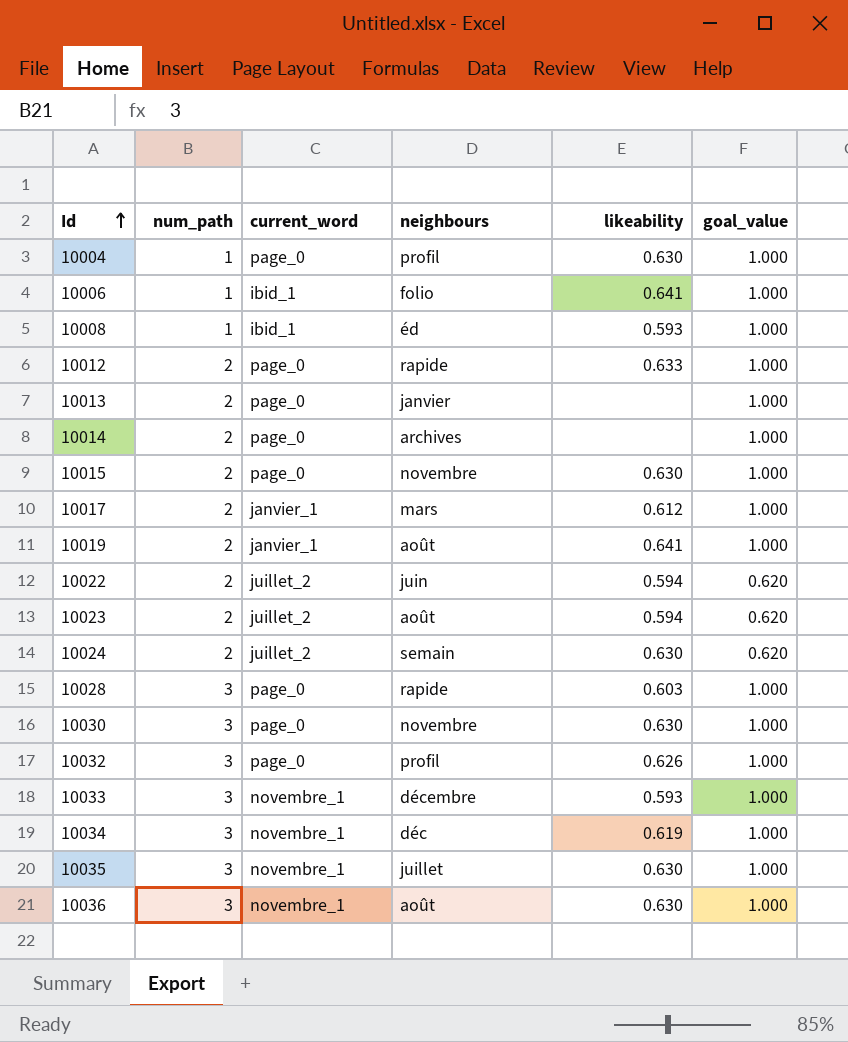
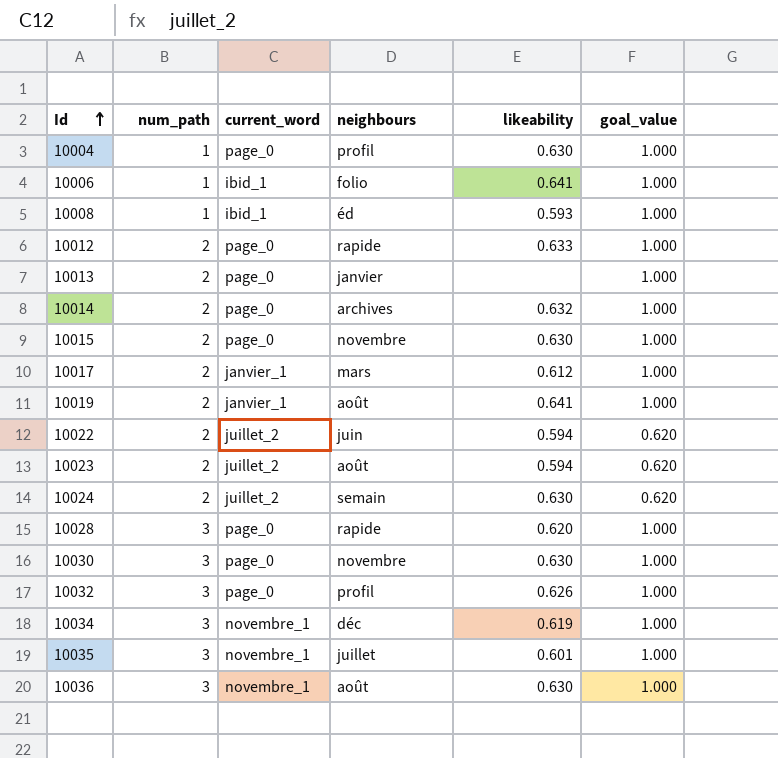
row 10033: 3 | novembre_1 | décembre | 0.593 | 1.000 -> none
10014 | likeability: none -> 0.632
10028 | likeability: 0.603 -> 0.620
10035 | likeability: 0.630 -> 0.601

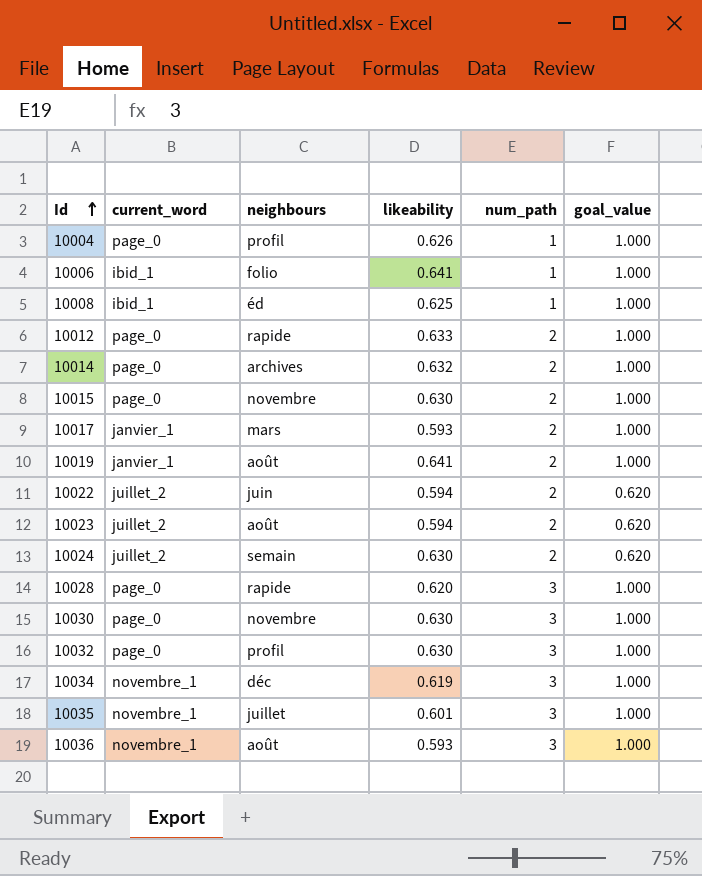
column num_path | position: 2 -> 5
row 10013: 2 | page_0 | janvier | none | 1.000 -> none
10004 | likeability: 0.630 -> 0.626
10008 | likeability: 0.593 -> 0.625
10017 | likeability: 0.612 -> 0.593
10032 | likeability: 0.626 -> 0.630
10036 | likeability: 0.630 -> 0.593

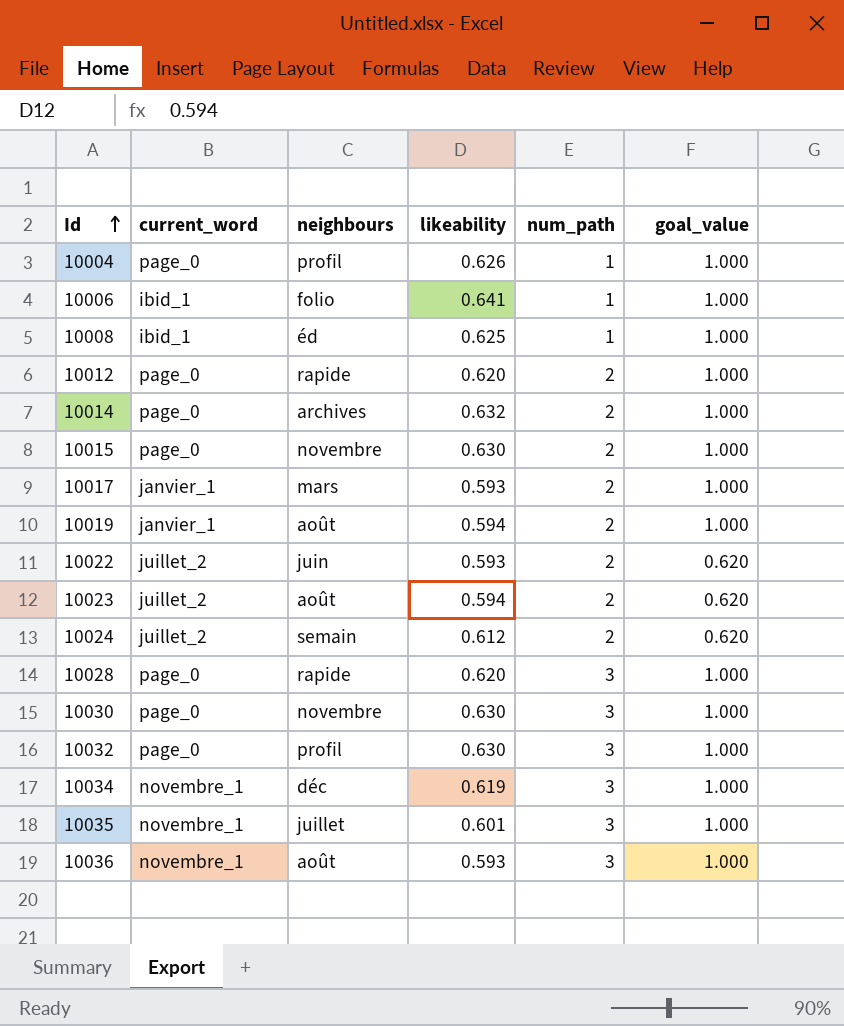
10012 | likeability: 0.633 -> 0.620
10019 | likeability: 0.641 -> 0.594
10022 | likeability: 0.594 -> 0.593
10024 | likeability: 0.630 -> 0.612

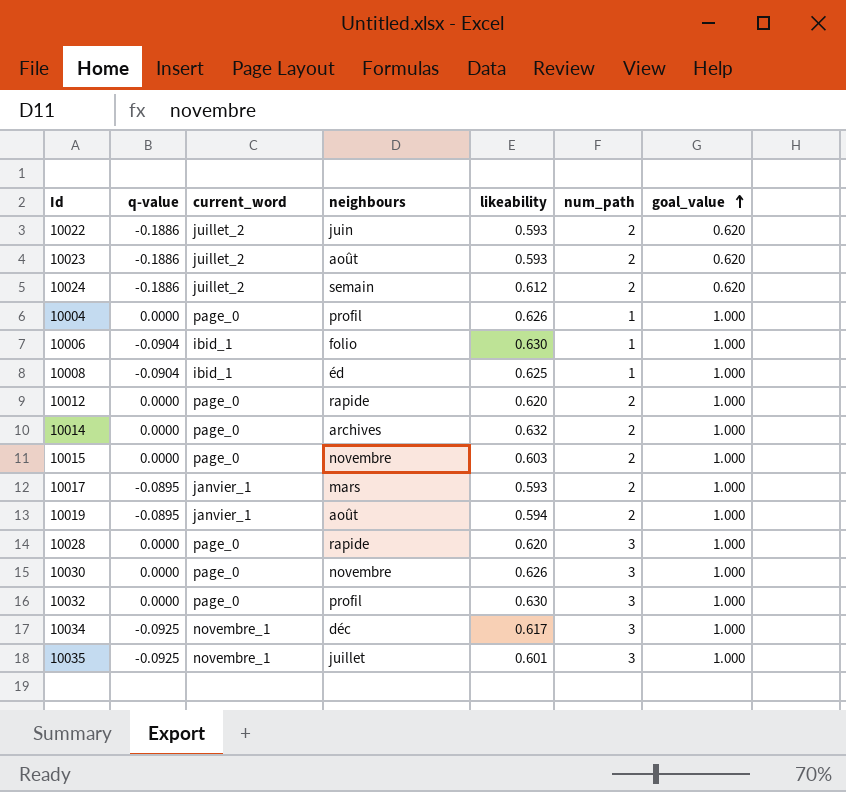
row order: Id ascending -> goal_value ascending
column q-value | position: none -> 2
row 10036: novembre_1 | août | 0.593 | 3 | 1.000 -> none
10023 | likeability: 0.594 -> 0.593
10006 | likeability: 0.641 -> 0.630
10015 | likeability: 0.630 -> 0.603
10030 | likeability: 0.630 -> 0.626
10034 | likeability: 0.619 -> 0.617

